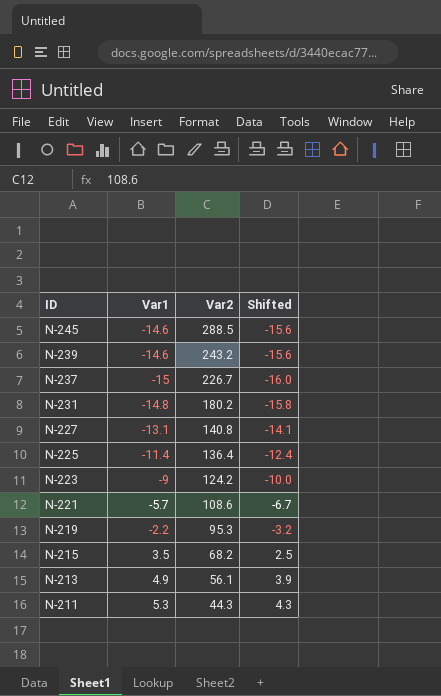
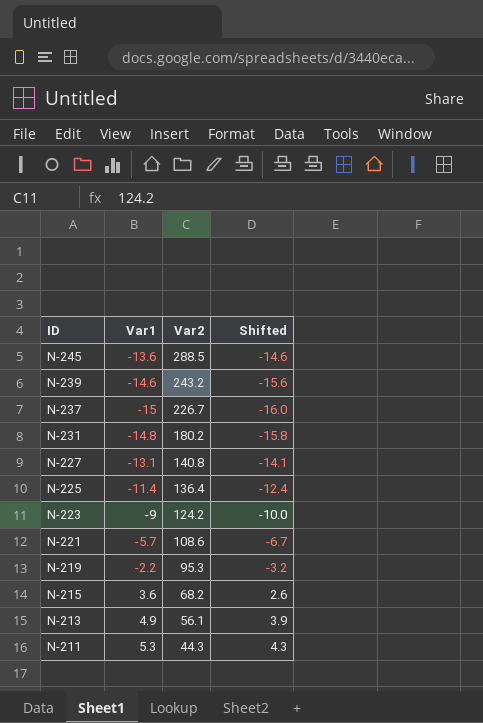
N-245 | Var1: -14.6 -> -13.6
N-245 | Shifted: -15.6 -> -14.6
N-215 | Var1: 3.5 -> 3.6
N-215 | Shifted: 2.5 -> 2.6

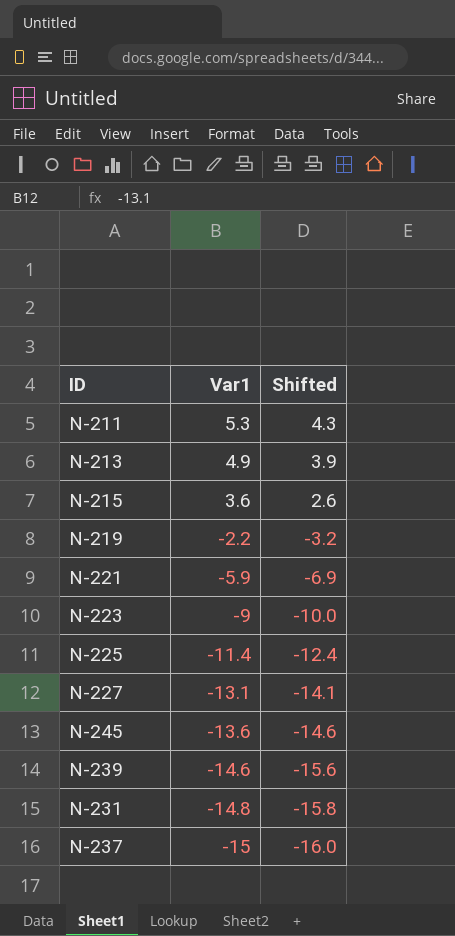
row order: ID descending -> Var1 descending
column Var2 | position: 3 -> none
N-221 | Var1: -5.7 -> -5.9
N-221 | Shifted: -6.7 -> -6.9

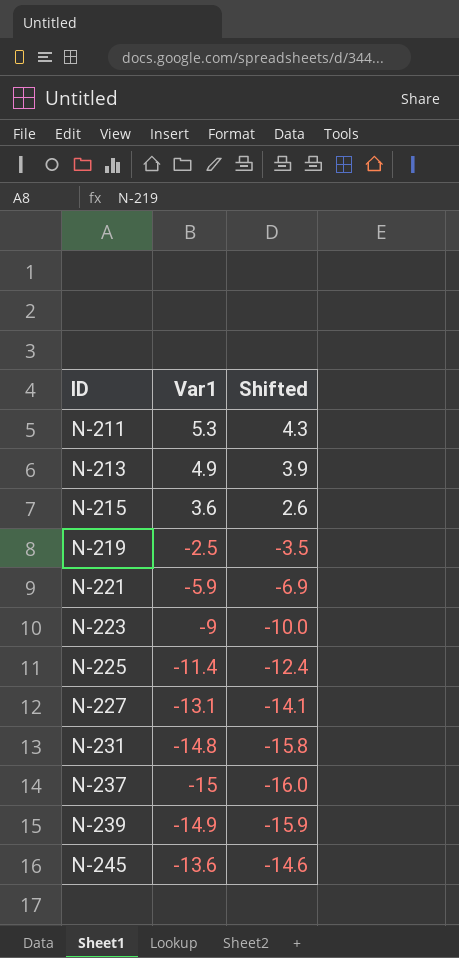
row order: Var1 descending -> ID ascending
N-219 | Var1: -2.2 -> -2.5
N-219 | Shifted: -3.2 -> -3.5
N-239 | Var1: -14.6 -> -14.9
N-239 | Shifted: -15.6 -> -15.9

